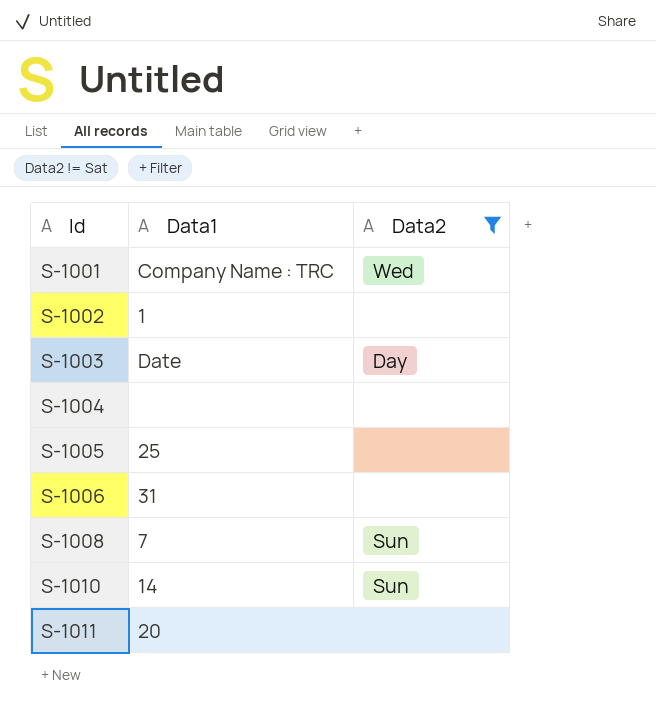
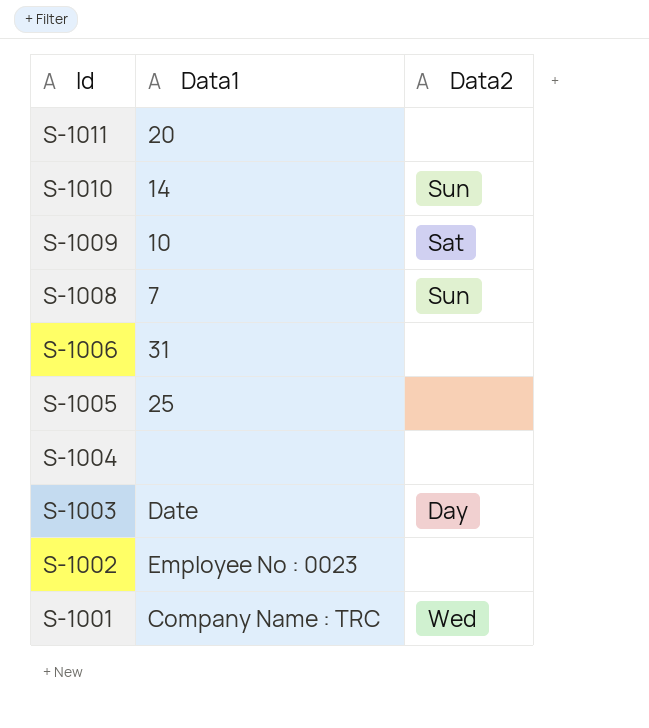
filter: Data2 != Sat -> none
row order: Id ascending -> Id descending
S-1002 | Data1: 1 -> Employee No : 0023

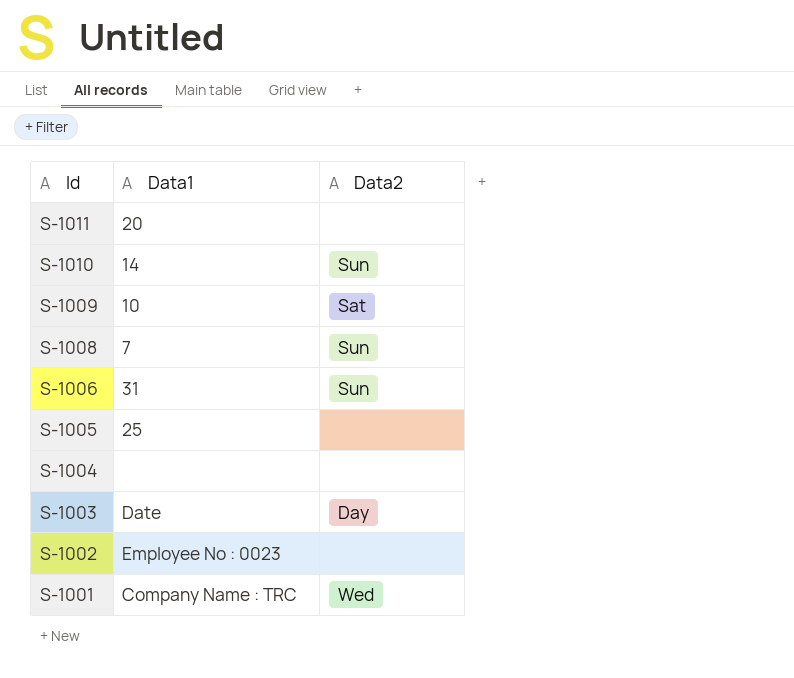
S-1006 | Data2: none -> Sun

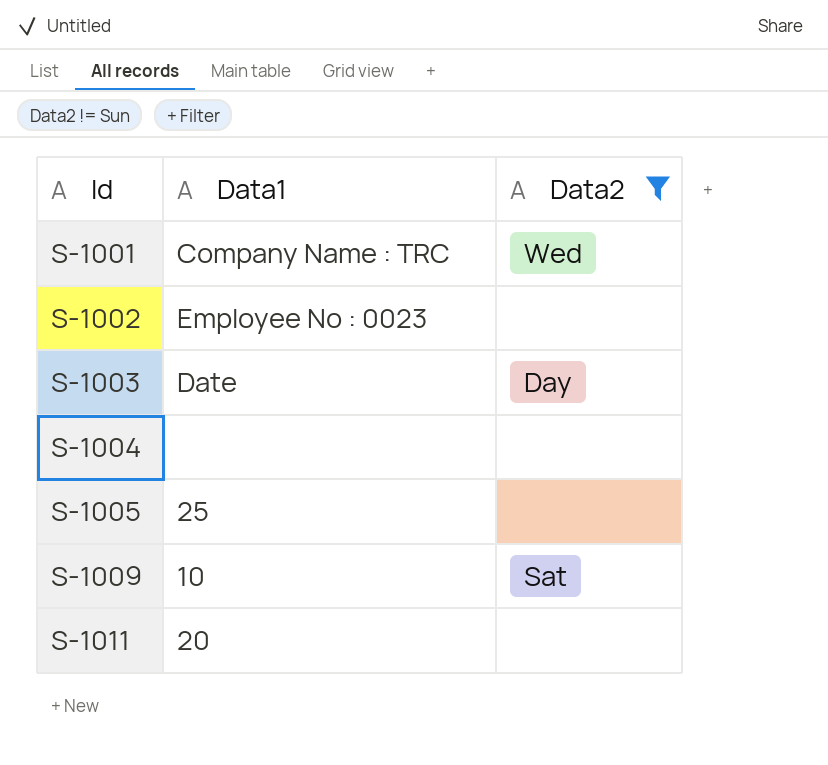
filter: none -> Data2 != Sun
row order: Id descending -> Id ascending

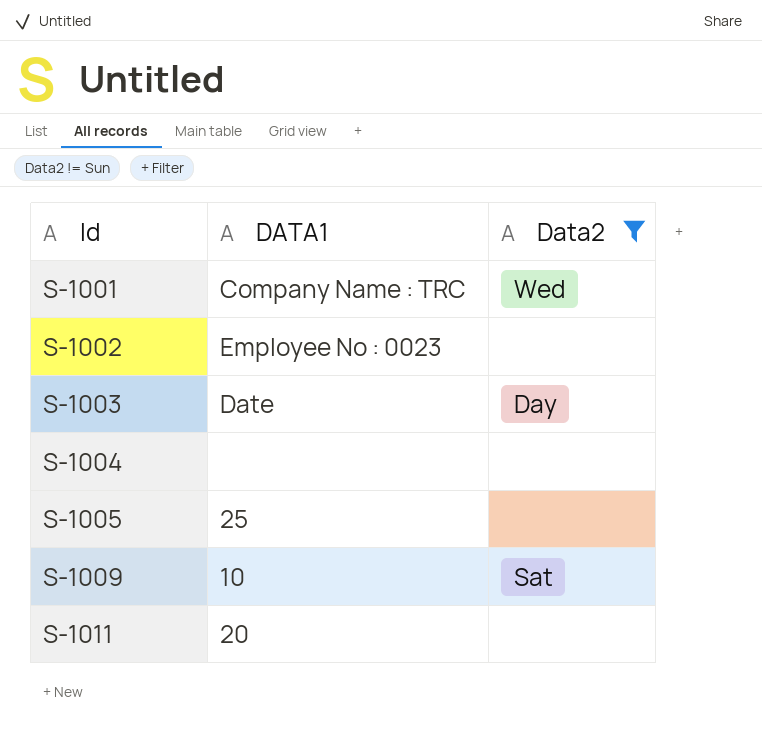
column name: Data1 -> DATA1

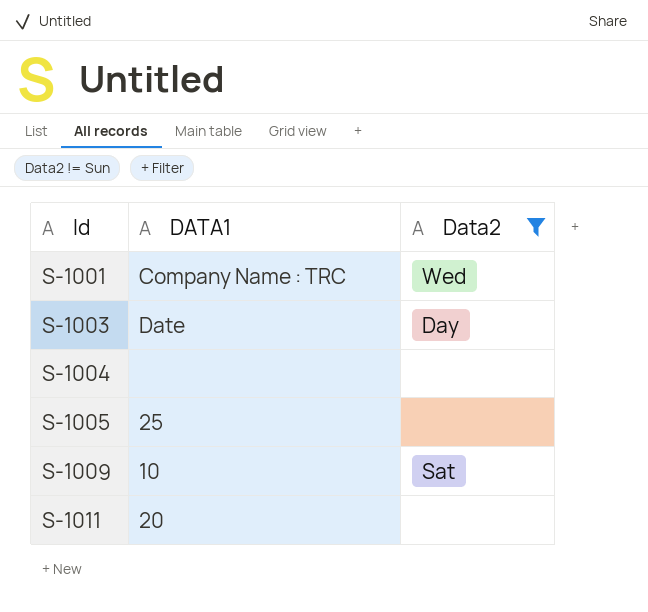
row S-1002: Employee No : 0023 | none -> none

